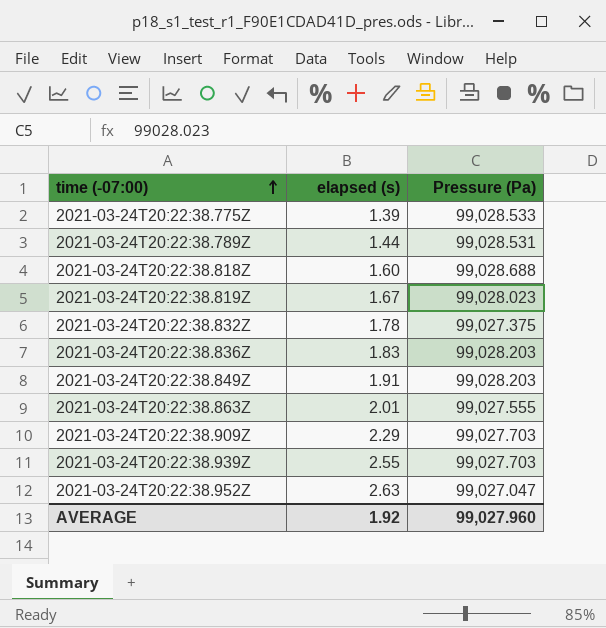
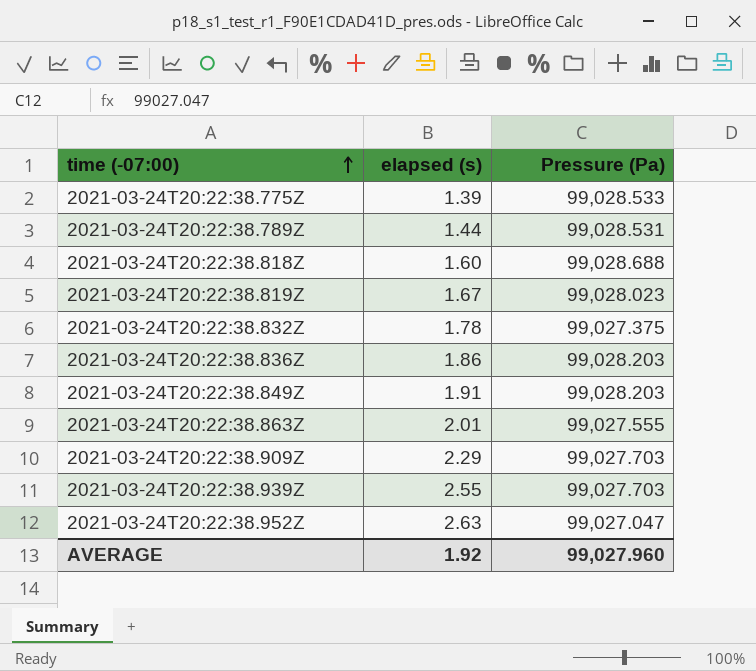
2021-03-24T20:22:38.836Z | elapsed (s): 1.83 -> 1.86

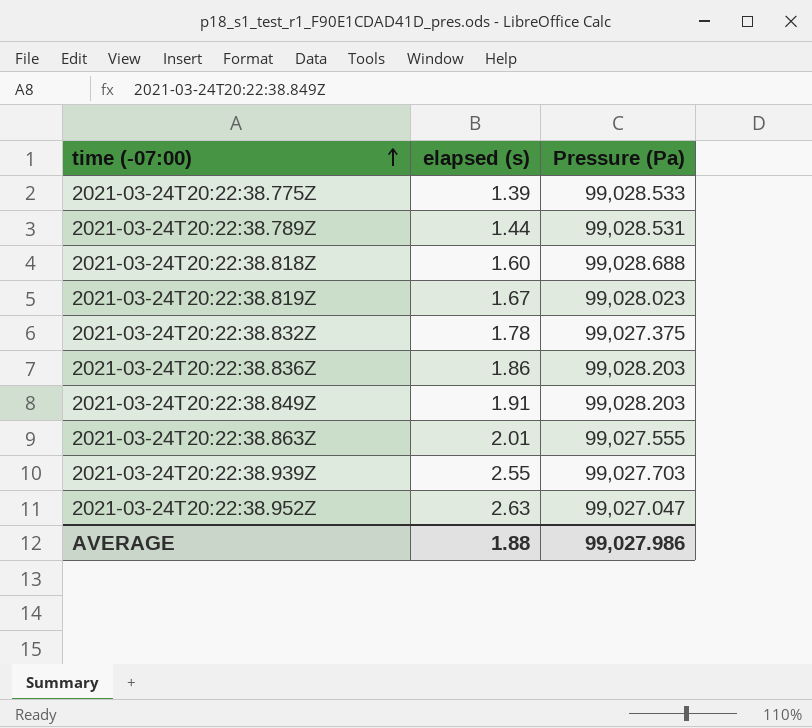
row 2021-03-24T20:22:38.909Z: 2.29 | 99,027.703 -> none
AVERAGE | elapsed (s): 1.92 -> 1.88
AVERAGE | Pressure (Pa): 99,027.960 -> 99,027.986

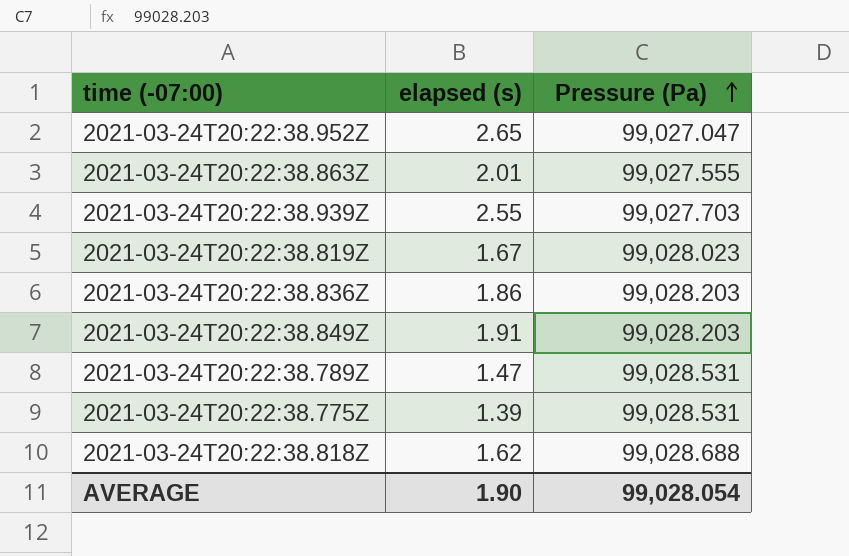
row order: time (-07:00) ascending -> Pressure (Pa) ascending
row 2021-03-24T20:22:38.832Z: 1.78 | 99,027.375 -> none
2021-03-24T20:22:38.952Z | elapsed (s): 2.63 -> 2.65
2021-03-24T20:22:38.789Z | elapsed (s): 1.44 -> 1.47
2021-03-24T20:22:38.775Z | Pressure (Pa): 99,028.533 -> 99,028.531
2021-03-24T20:22:38.818Z | elapsed (s): 1.60 -> 1.62
AVERAGE | elapsed (s): 1.88 -> 1.90
AVERAGE | Pressure (Pa): 99,027.986 -> 99,028.054

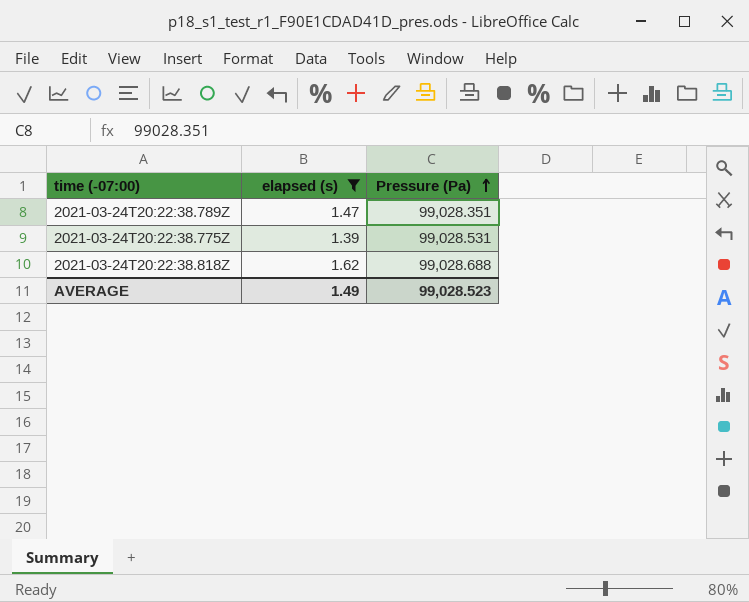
filter: none -> elapsed (s) <= 1.62
2021-03-24T20:22:38.789Z | Pressure (Pa): 99,028.531 -> 99,028.351
AVERAGE | elapsed (s): 1.90 -> 1.49
AVERAGE | Pressure (Pa): 99,028.054 -> 99,028.523

